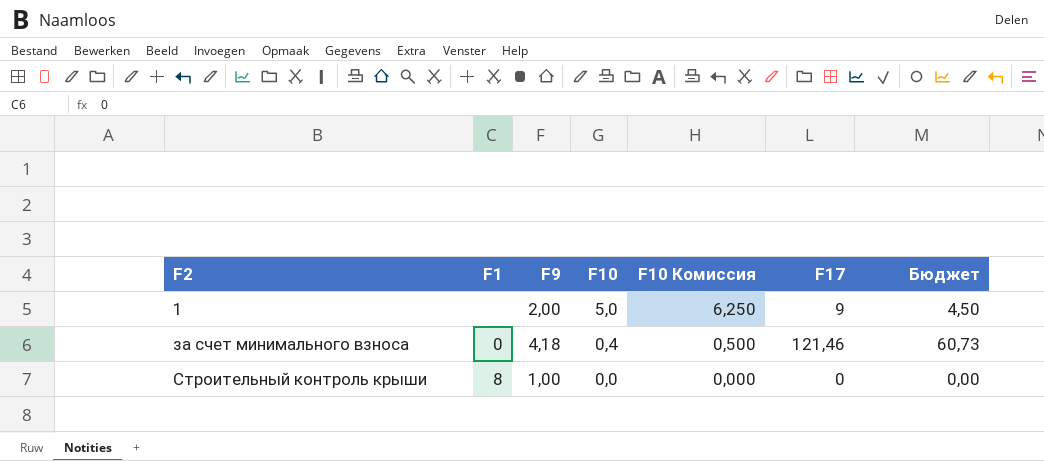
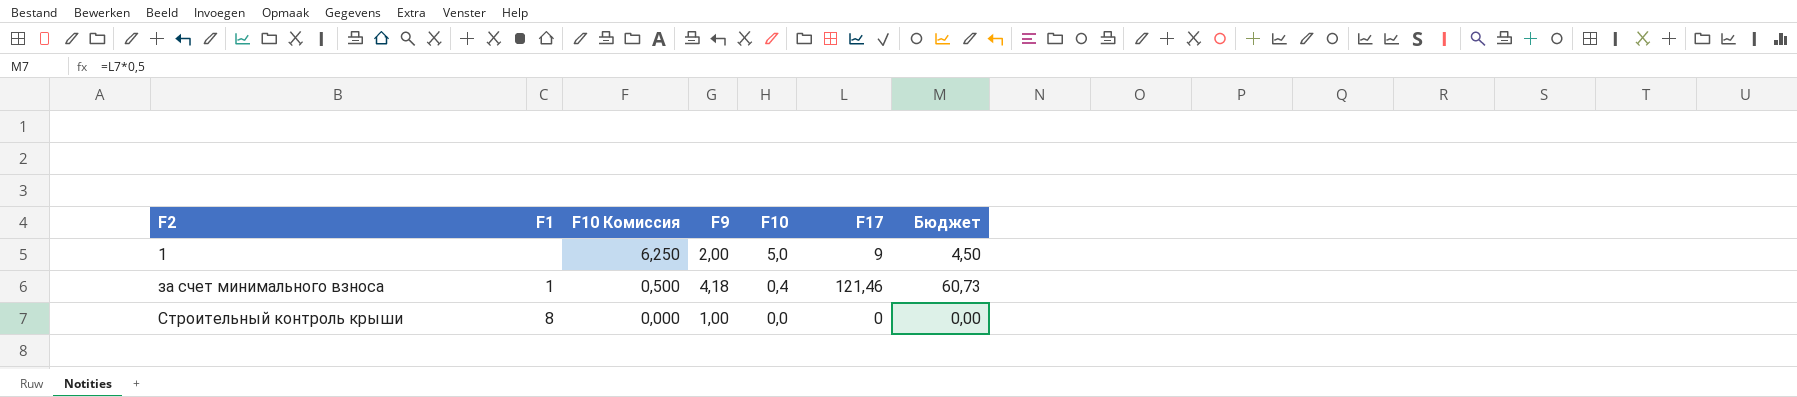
column F10 Комиссия | position: 5 -> 3
за счет минимального взноса | F1: 0 -> 1

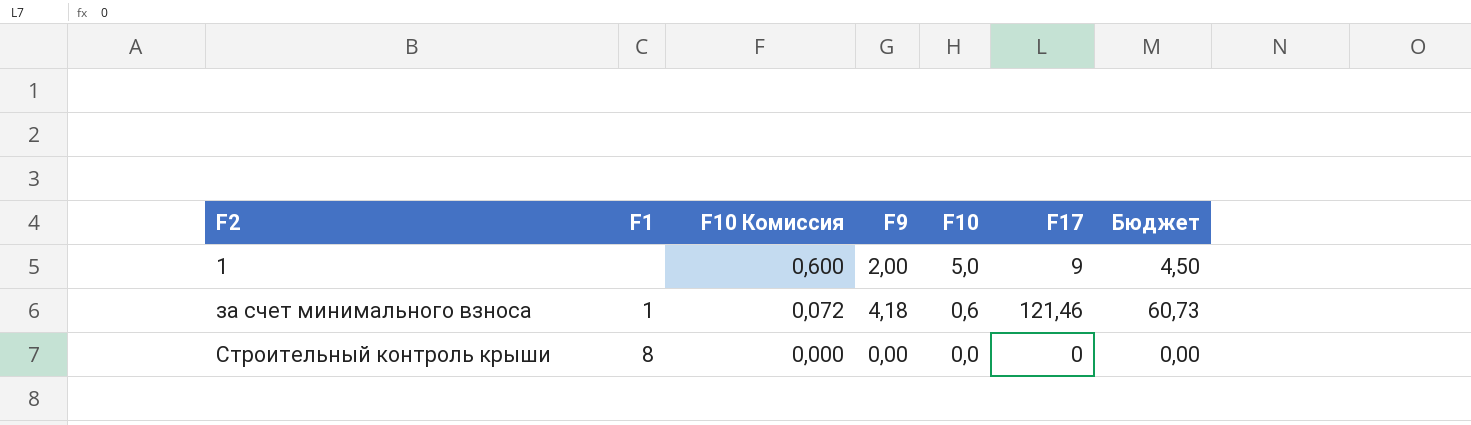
column F10 Комиссия | formula: [F10] * 1,25 -> [F10] * 0,12
за счет минимального взноса | F10: 0,4 -> 0,6
Строительный контроль крыши | F9: 1,00 -> 0,00

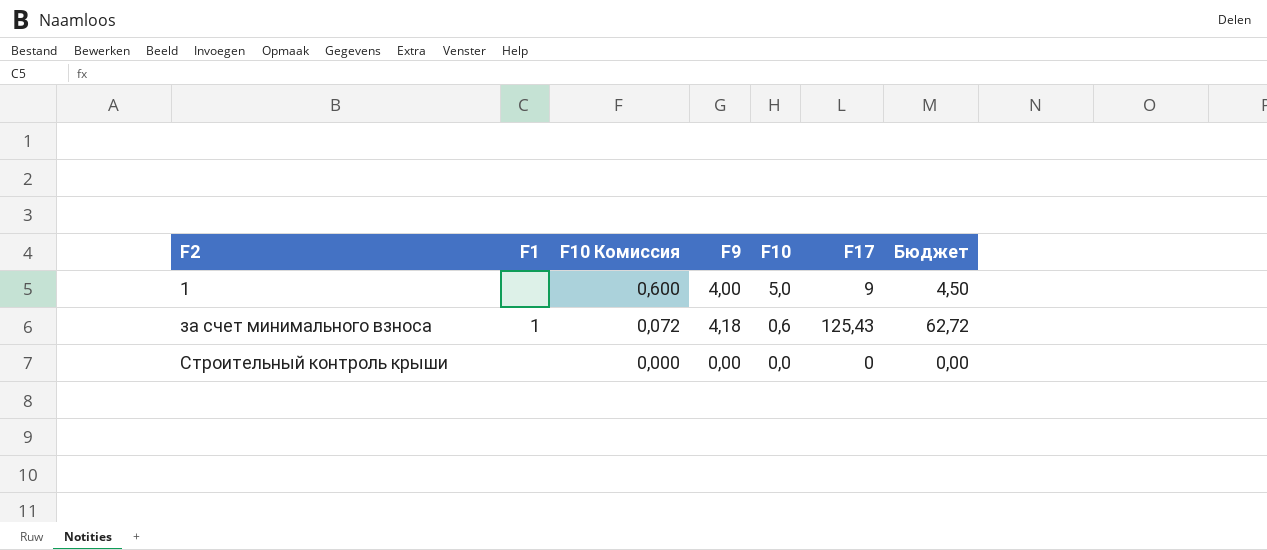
1 | F9: 2,00 -> 4,00
за счет минимального взноса | F17: 121,46 -> 125,43
за счет минимального взноса | Бюджет: 60,73 -> 62,72
Строительный контроль крыши | F1: 8 -> none

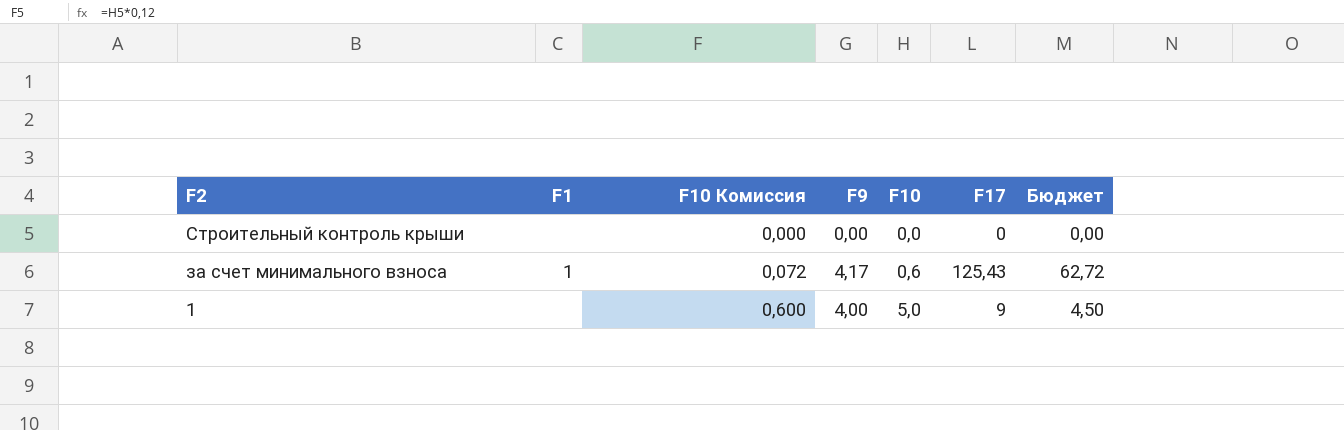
row order: F2 ascending -> F2 descending
за счет минимального взноса | F9: 4,18 -> 4,17

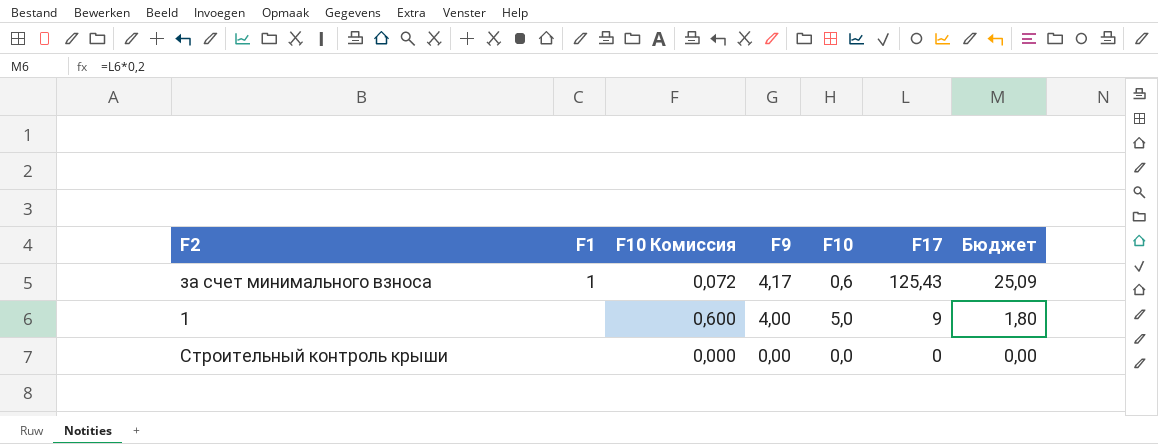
row order: F2 descending -> F9 descending
column Бюджет | formula: [F17] * 0,5 -> [F17] * 0,2

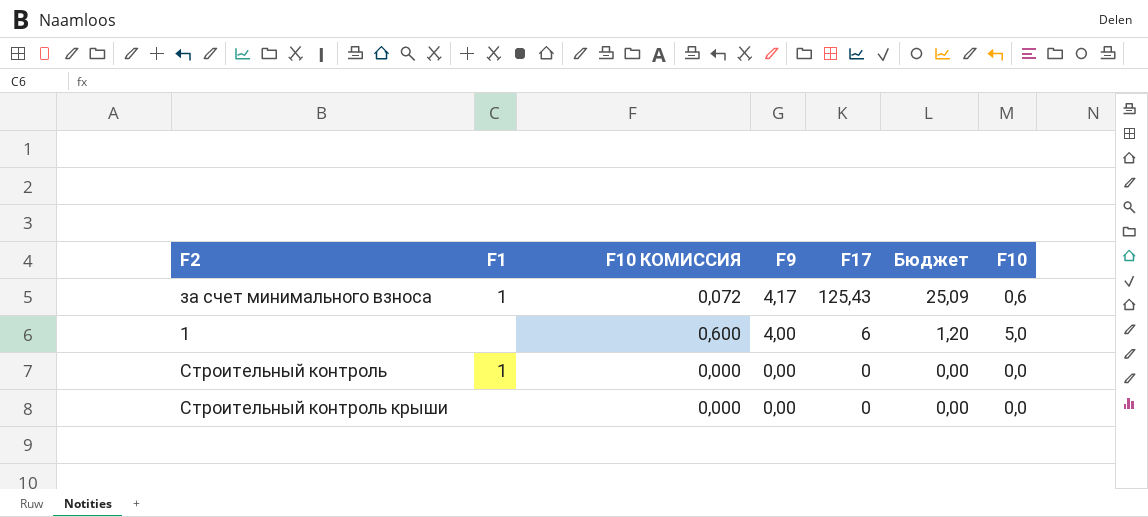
column name: F10 Комиссия -> F10 КОМИССИЯ
column F10 | position: 5 -> 7
1 | F17: 9 -> 6
1 | Бюджет: 1,80 -> 1,20
row Строительный контроль: none -> 1 | 0,000 | 0,00 | 0 | 0,00 | 0,0

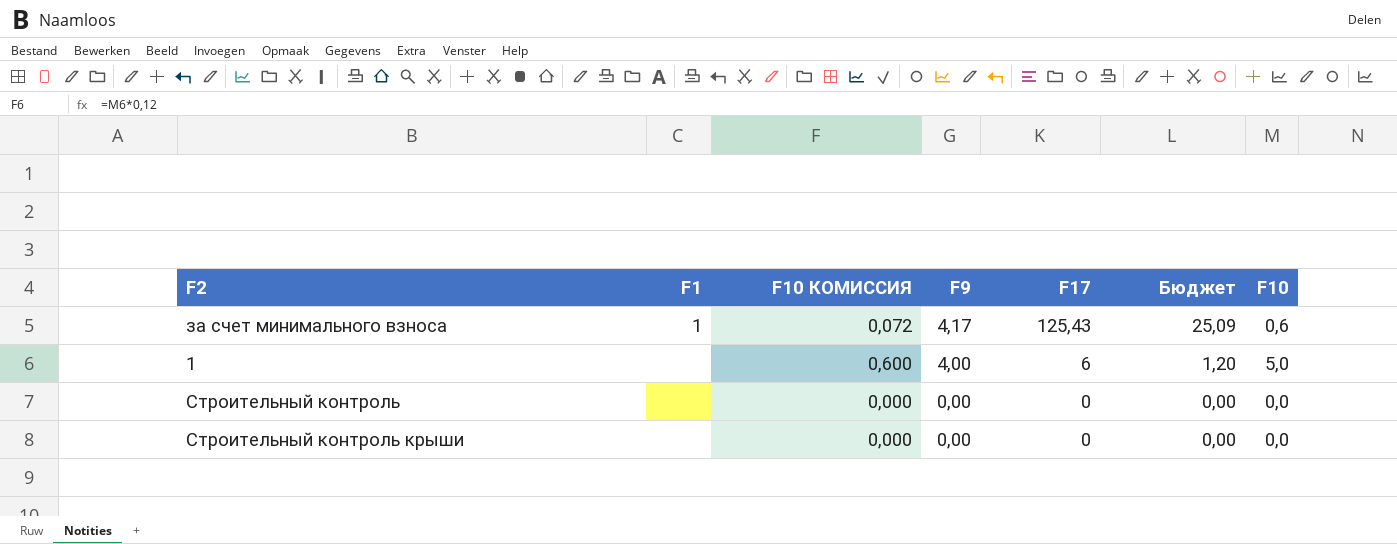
Строительный контроль | F1: 1 -> none

